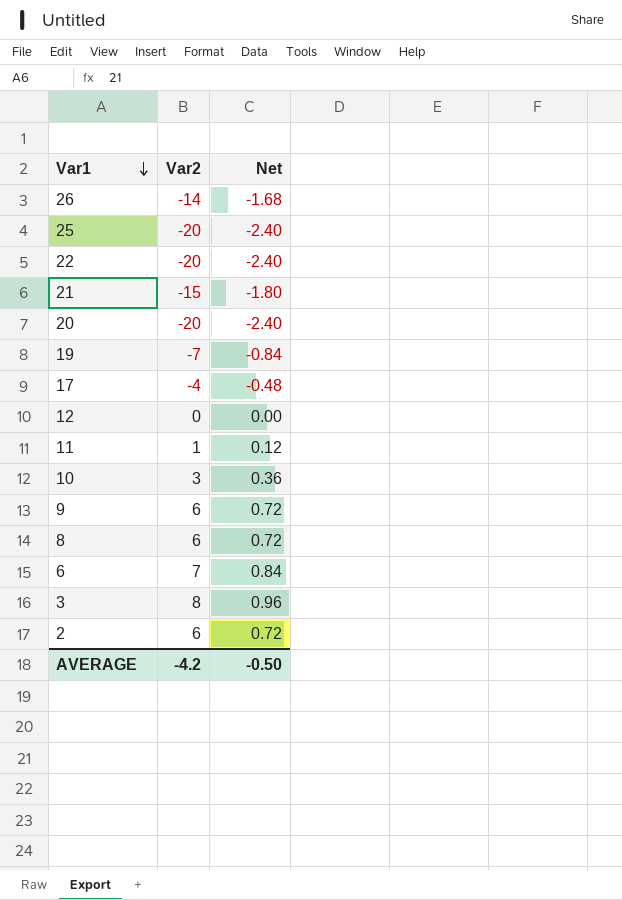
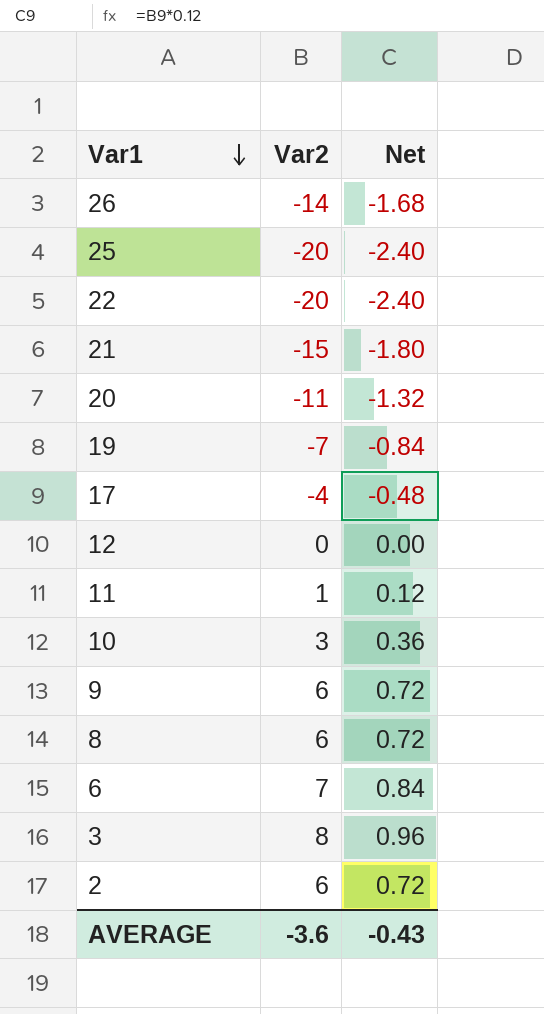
20 | Var2: -20 -> -11
20 | Net: -2.40 -> -1.32
AVERAGE | Var2: -4.2 -> -3.6
AVERAGE | Net: -0.50 -> -0.43

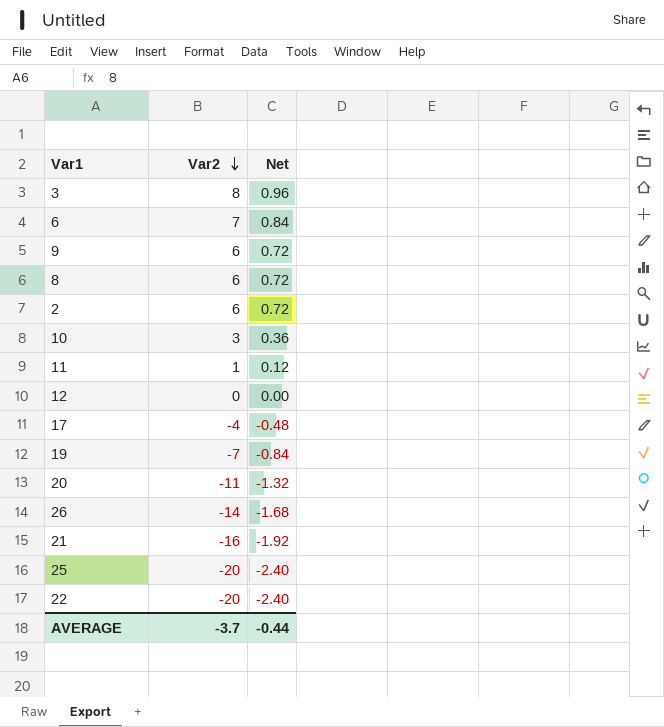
row order: Var1 descending -> Var2 descending
21 | Var2: -15 -> -16
21 | Net: -1.80 -> -1.92
AVERAGE | Var2: -3.6 -> -3.7
AVERAGE | Net: -0.43 -> -0.44

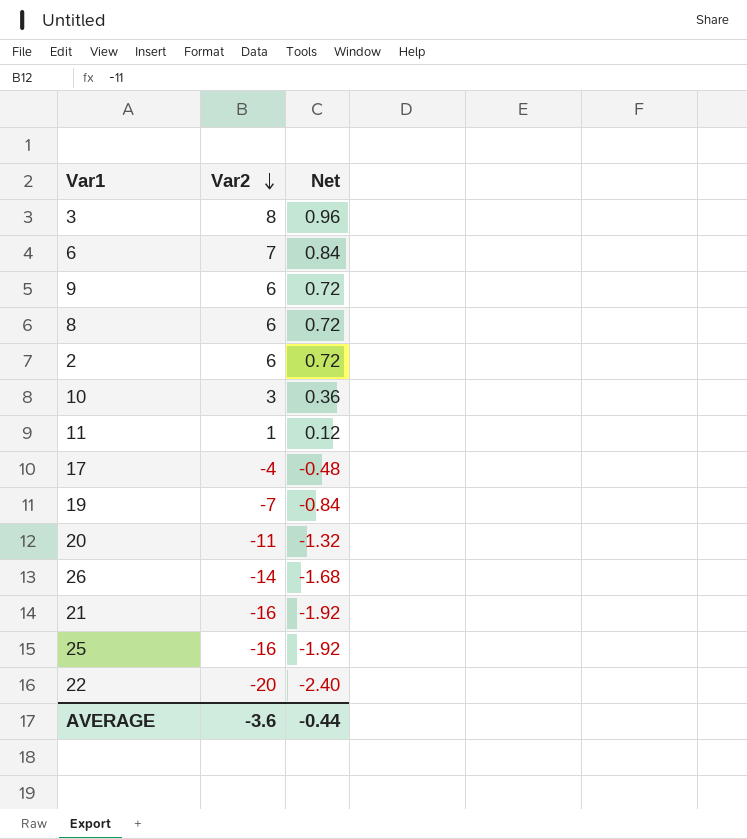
row 12: 0 | 0.00 -> none
25 | Var2: -20 -> -16
25 | Net: -2.40 -> -1.92
AVERAGE | Var2: -3.7 -> -3.6

